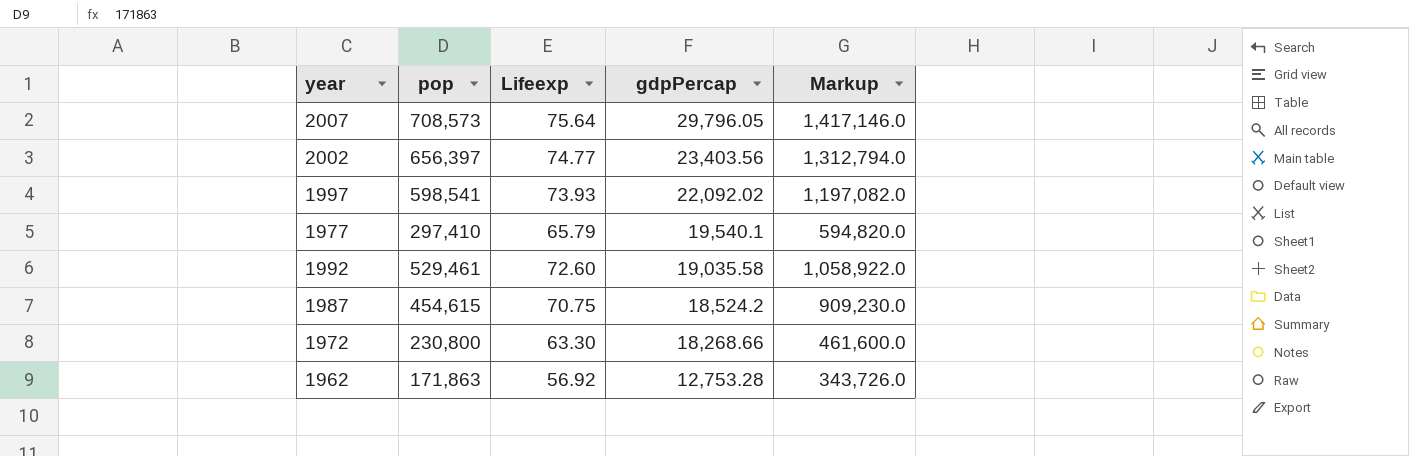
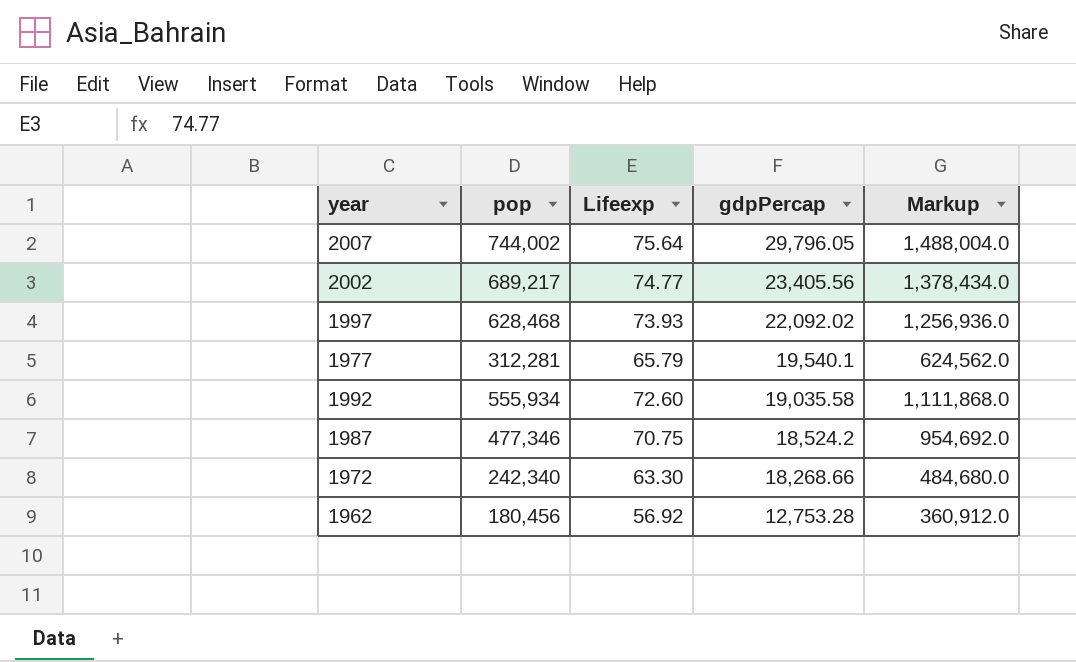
2007 | pop: 708,573 -> 744,002
2007 | Markup: 1,417,146.0 -> 1,488,004.0
2002 | pop: 656,397 -> 689,217
2002 | gdpPercap: 23,403.56 -> 23,405.56
2002 | Markup: 1,312,794.0 -> 1,378,434.0
1997 | pop: 598,541 -> 628,468
1997 | Markup: 1,197,082.0 -> 1,256,936.0
1977 | pop: 297,410 -> 312,281
1977 | Markup: 594,820.0 -> 624,562.0
1992 | pop: 529,461 -> 555,934
1992 | Markup: 1,058,922.0 -> 1,111,868.0
1987 | pop: 454,615 -> 477,346
1987 | Markup: 909,230.0 -> 954,692.0
1972 | pop: 230,800 -> 242,340
1972 | Markup: 461,600.0 -> 484,680.0
1962 | pop: 171,863 -> 180,456
1962 | Markup: 343,726.0 -> 360,912.0

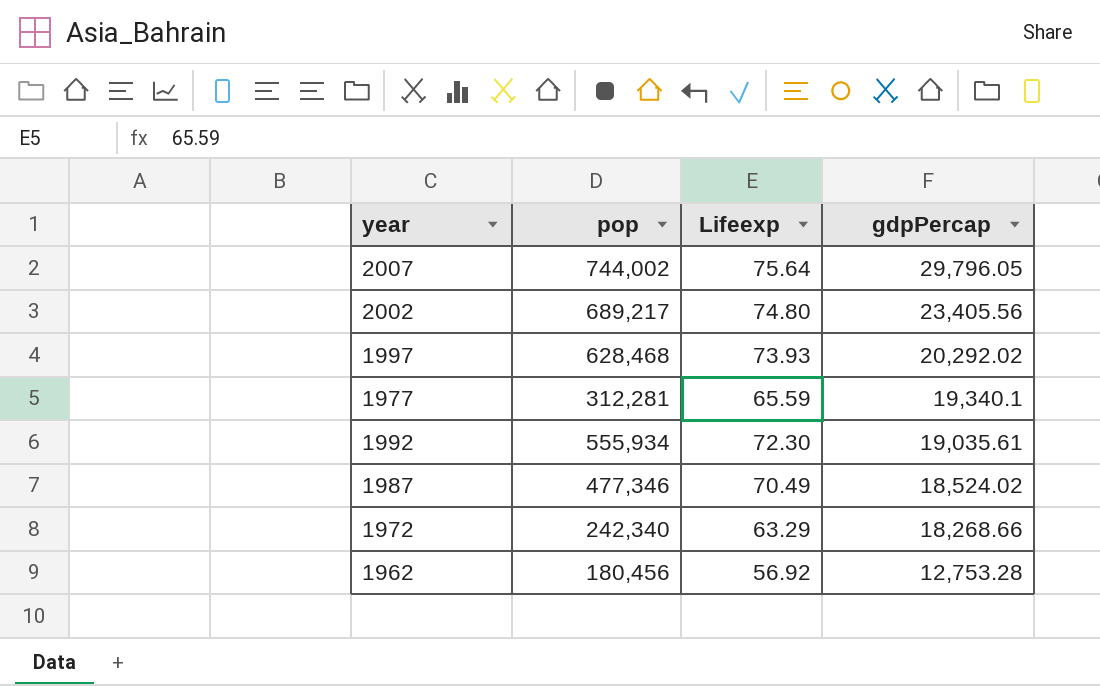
column Markup | formula: [pop] * 2 -> none
2002 | Lifeexp: 74.77 -> 74.80
1997 | gdpPercap: 22,092.02 -> 20,292.02
1977 | Lifeexp: 65.79 -> 65.59
1977 | gdpPercap: 19,540.1 -> 19,340.1
1992 | Lifeexp: 72.60 -> 72.30
1992 | gdpPercap: 19,035.58 -> 19,035.61
1987 | Lifeexp: 70.75 -> 70.49
1987 | gdpPercap: 18,524.2 -> 18,524.02
1972 | Lifeexp: 63.30 -> 63.29

